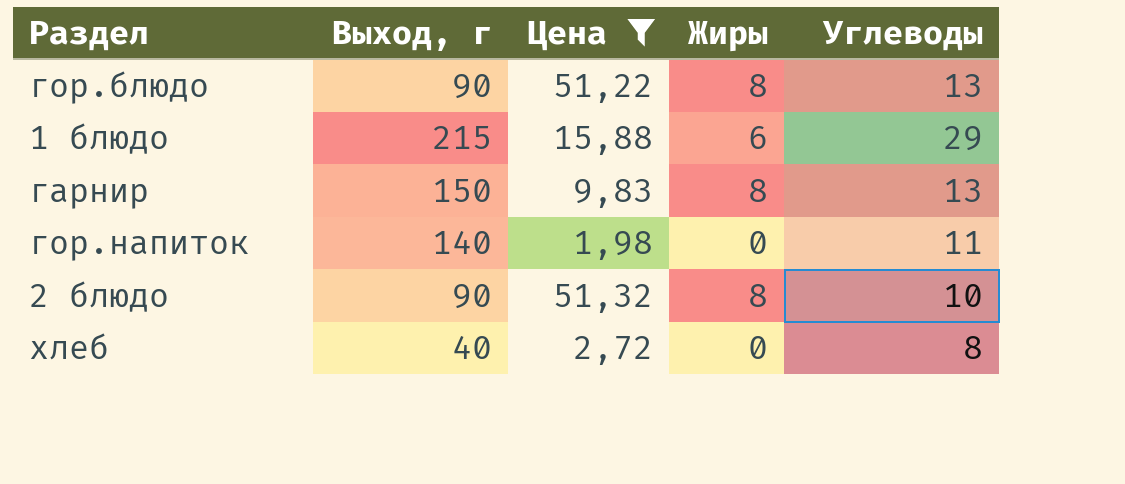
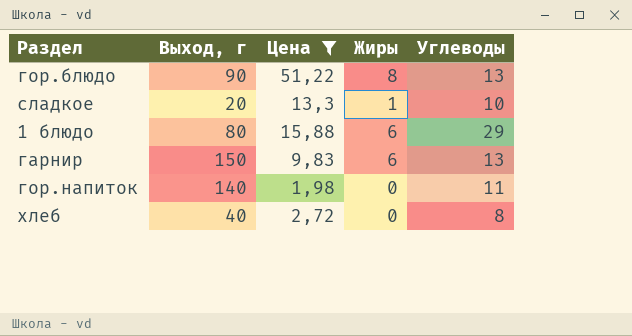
row 2 блюдо: 90 | 51,32 | 8 | 10 -> none
row сладкое: none -> 20 | 13,3 | 1 | 10
1 блюдо | Выход, г: 215 -> 80
гарнир | Жиры: 8 -> 6

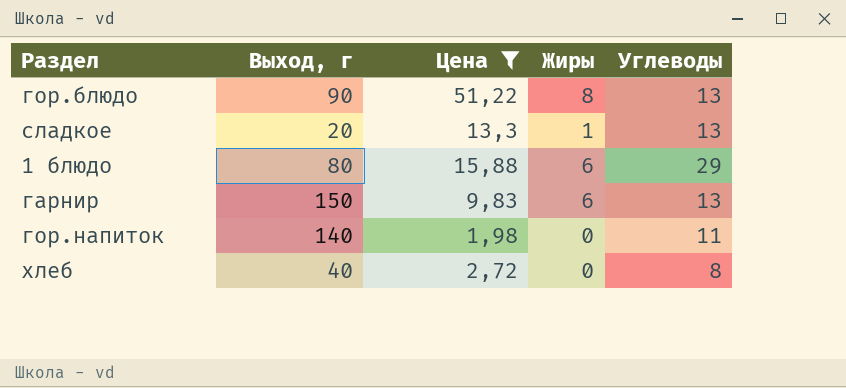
сладкое | Углеводы: 10 -> 13

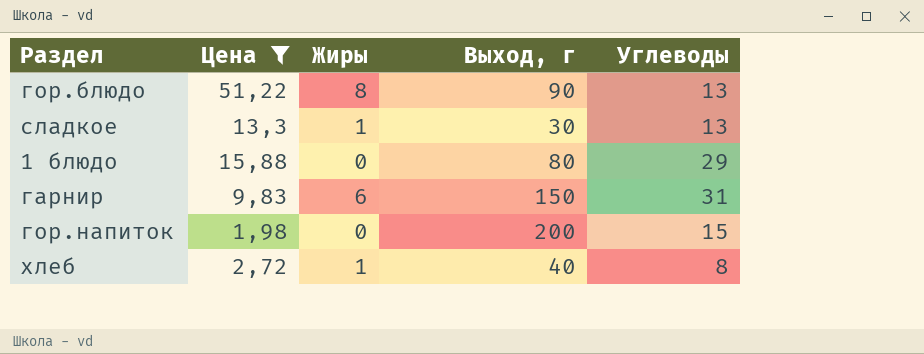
column Выход, г | position: 2 -> 4
сладкое | Выход, г: 20 -> 30
1 блюдо | Жиры: 6 -> 0
гарнир | Углеводы: 13 -> 31
гор.напиток | Выход, г: 140 -> 200
гор.напиток | Углеводы: 11 -> 15
хлеб | Жиры: 0 -> 1

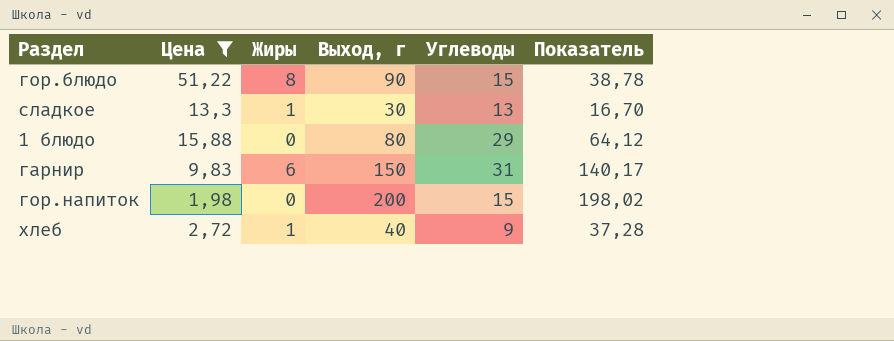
column Показатель | formula: none -> [Выход, г] - [Цена]
гор.блюдо | Углеводы: 13 -> 15
хлеб | Углеводы: 8 -> 9

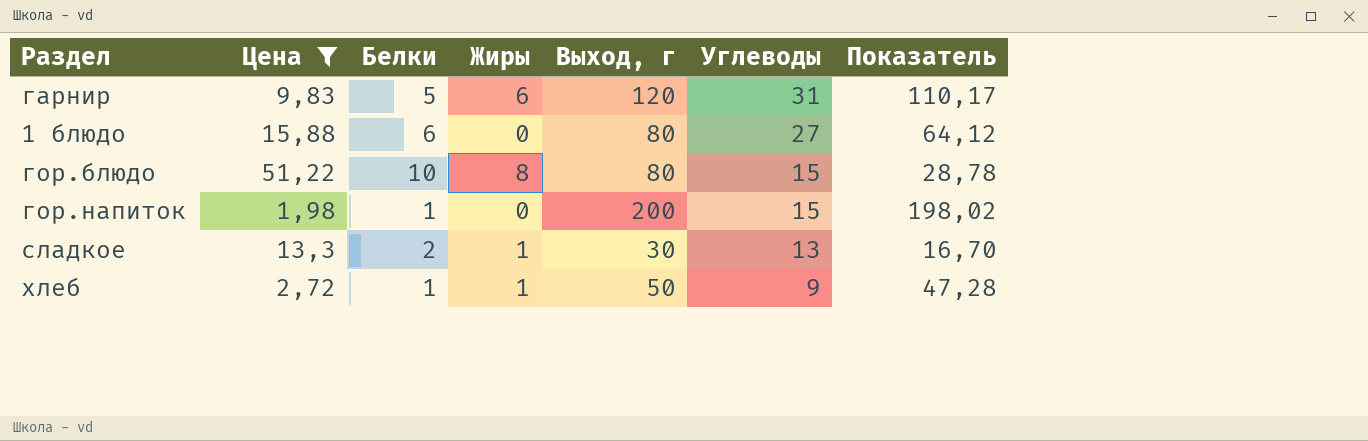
row order: none -> Углеводы descending
column Белки | position: none -> 3
гарнир | Выход, г: 150 -> 120
гарнир | Показатель: 140,17 -> 110,17
1 блюдо | Углеводы: 29 -> 27
гор.блюдо | Выход, г: 90 -> 80
гор.блюдо | Показатель: 38,78 -> 28,78
хлеб | Выход, г: 40 -> 50
хлеб | Показатель: 37,28 -> 47,28

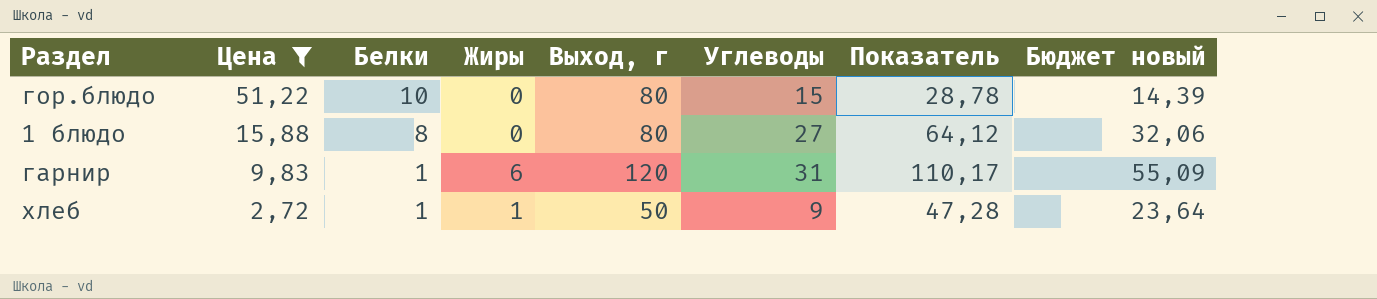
row order: Углеводы descending -> Цена descending
column Бюджет новый | formula: none -> [Показатель] * 0,5
row гор.напиток: 1,98 | 1 | 0 | 200 | 15 | 198,02 -> none
row сладкое: 13,3 | 2 | 1 | 30 | 13 | 16,70 -> none
гор.блюдо | Жиры: 8 -> 0
1 блюдо | Белки: 6 -> 8
гарнир | Белки: 5 -> 1

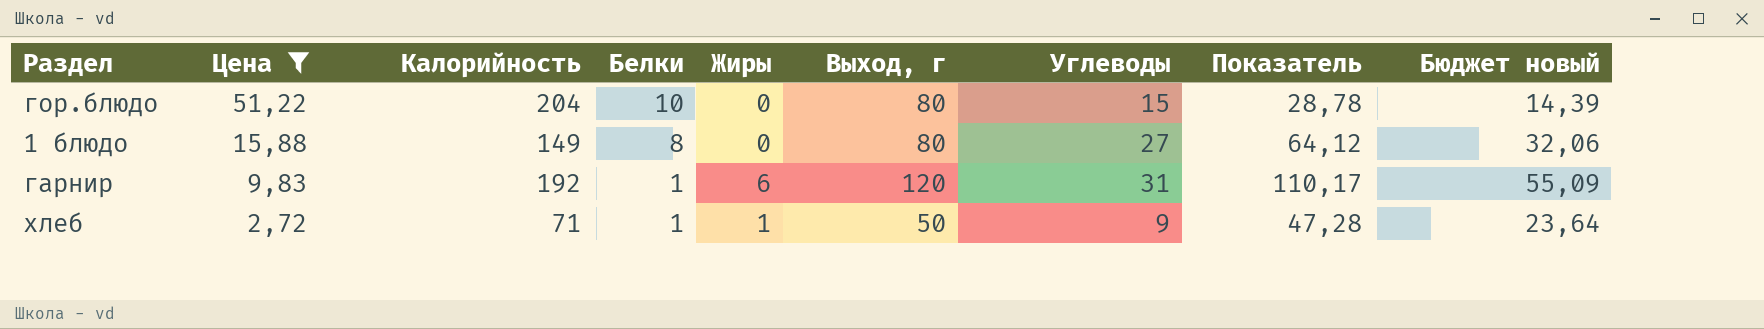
column Калорийность | position: none -> 3

